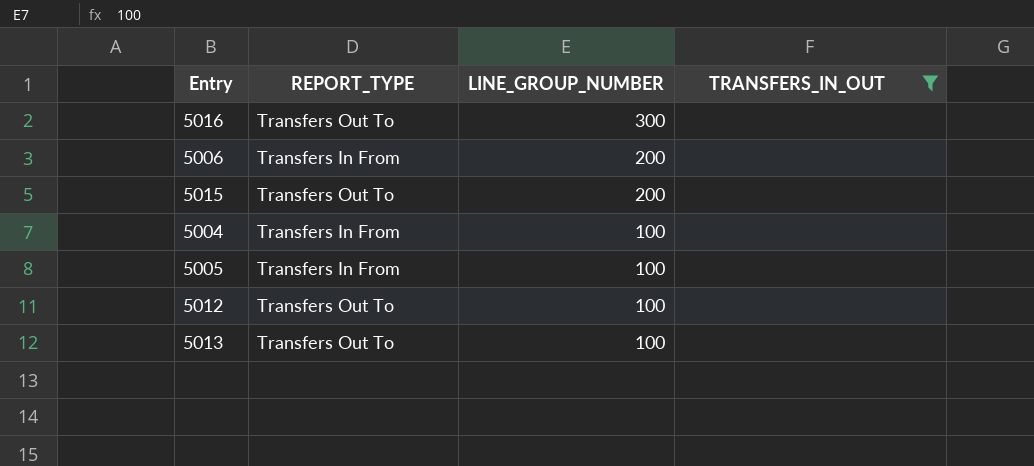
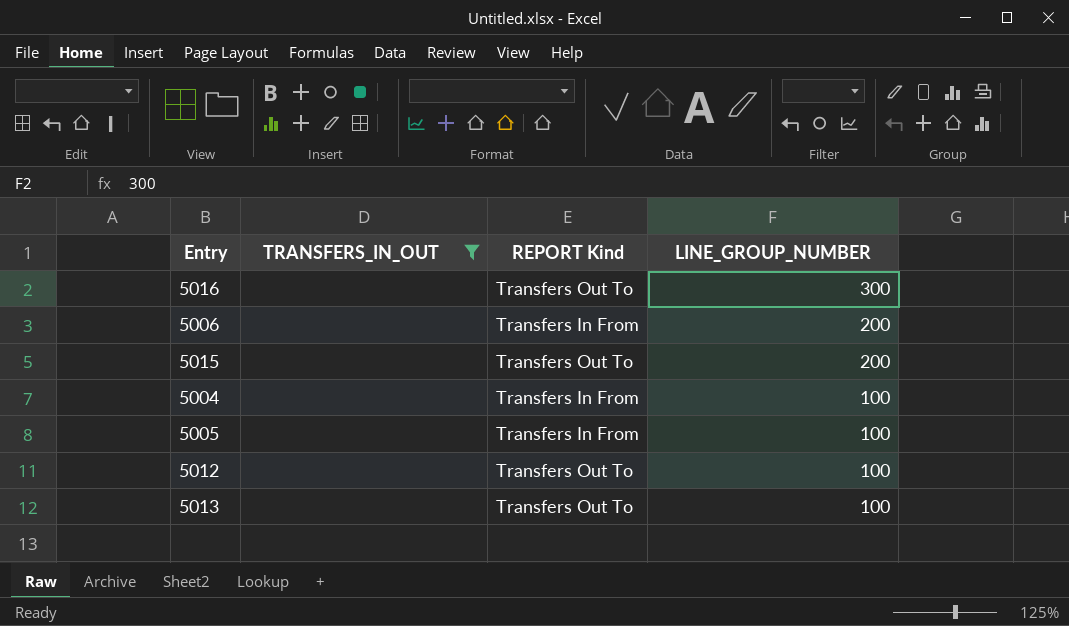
column TRANSFERS_IN_OUT | position: 4 -> 2
column name: REPORT_TYPE -> REPORT Kind

